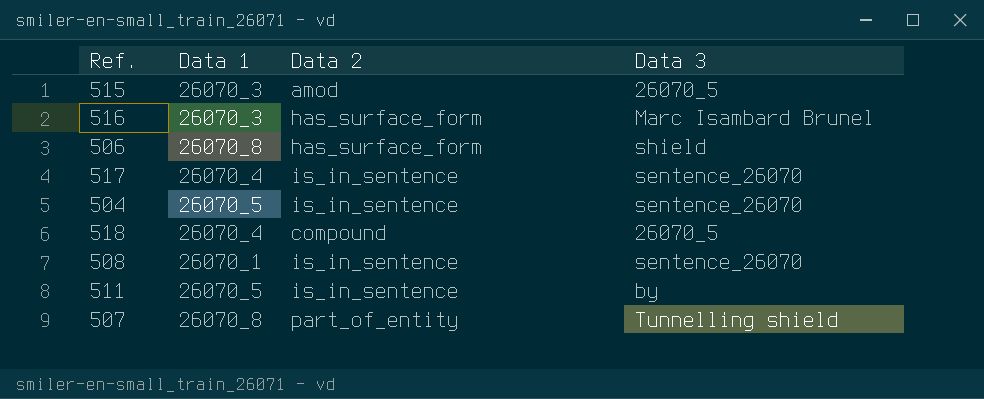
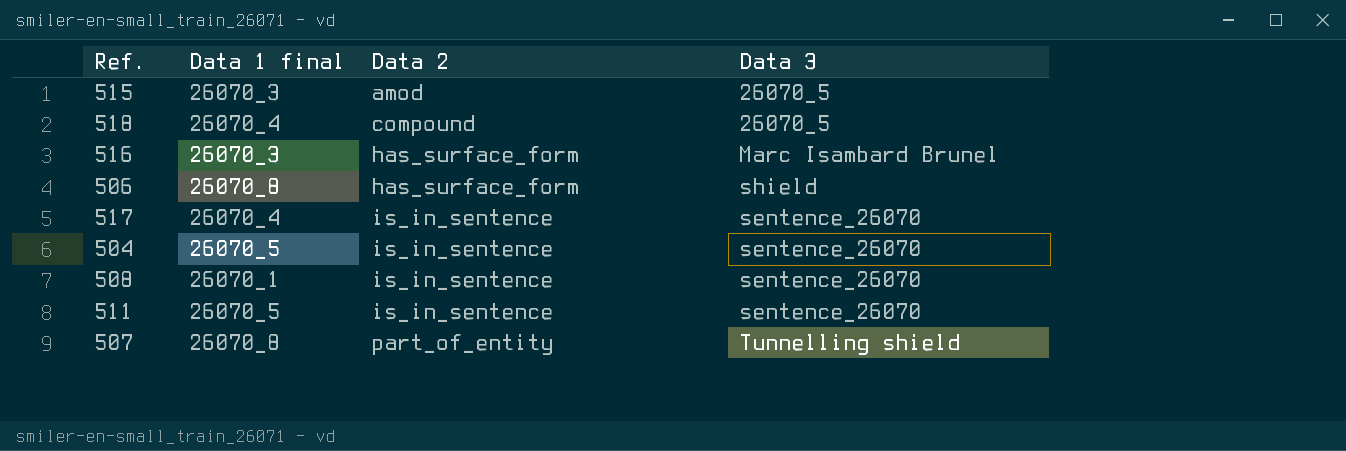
row order: none -> Data 2 ascending
column name: Data 1 -> Data 1 final
511 | Data 3: by -> sentence_26070

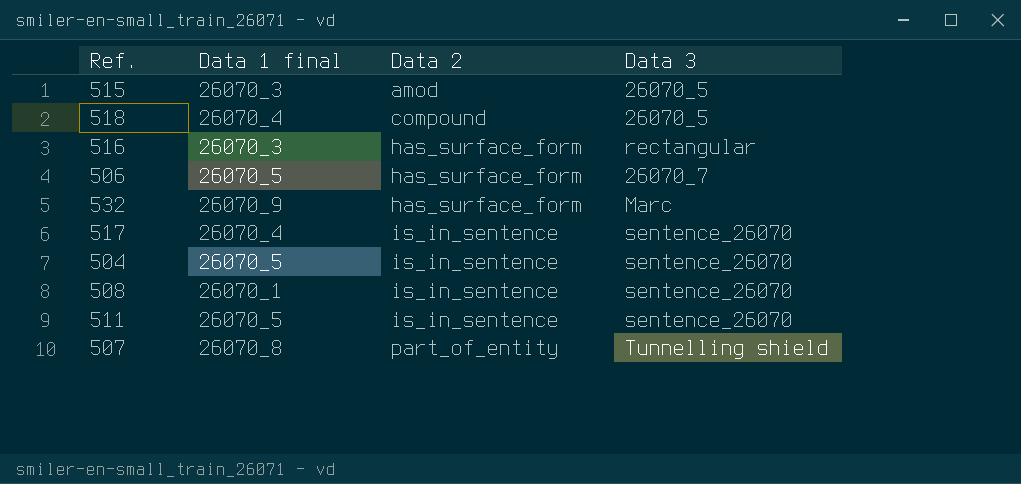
516 | Data 3: Marc Isambard Brunel -> rectangular
506 | Data 1 final: 26070_8 -> 26070_5
506 | Data 3: shield -> 26070_7
row 532: none -> 26070_9 | has_surface_form | Marc

